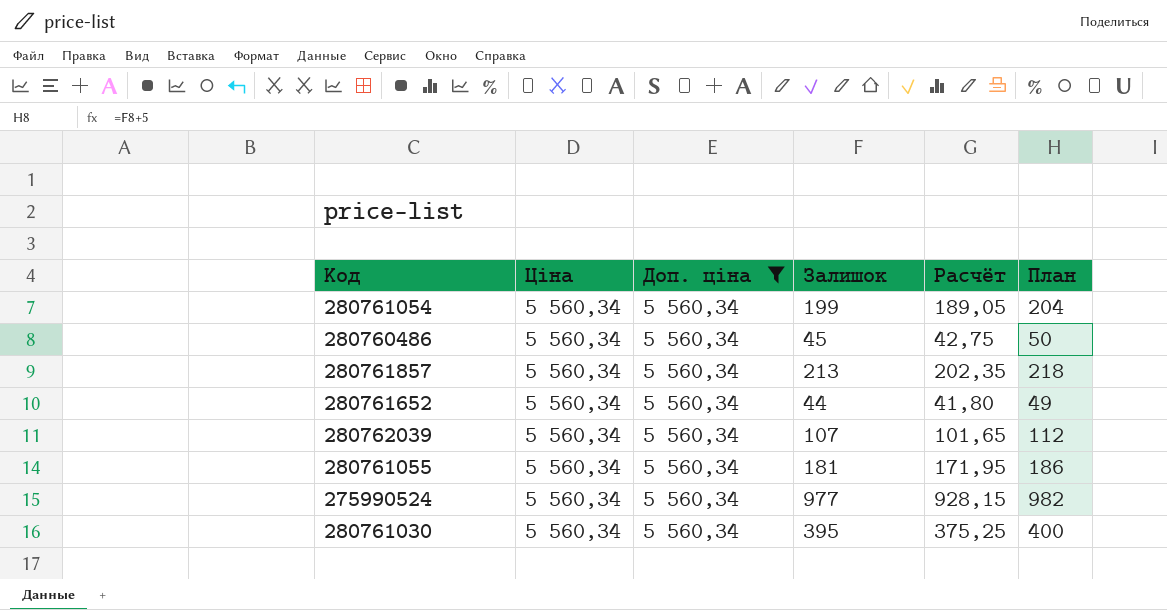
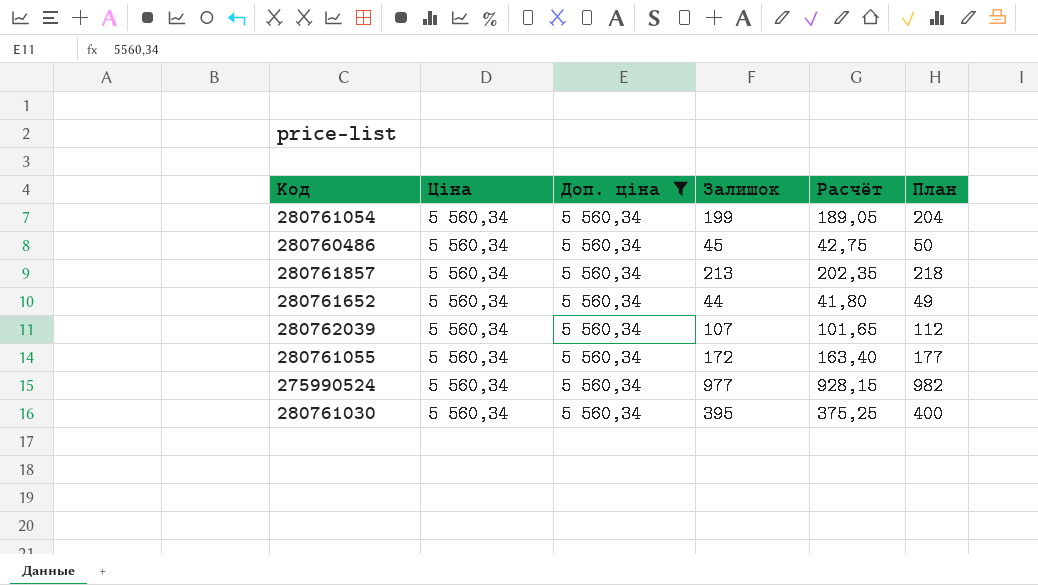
280761055 | Залишок: 181 -> 172
280761055 | Расчёт: 171,95 -> 163,40
280761055 | План: 186 -> 177

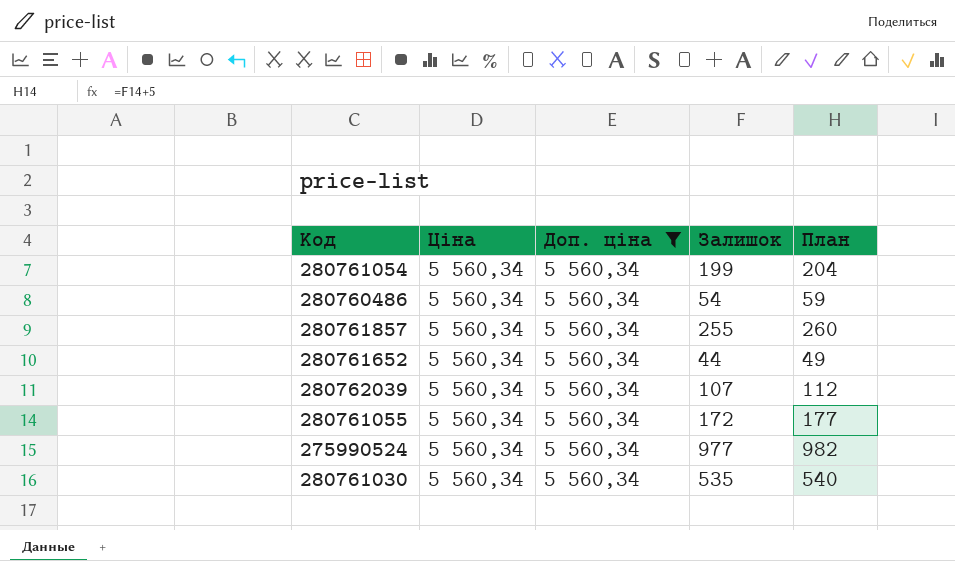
column Расчёт | formula: [Залишок] * 0,95 -> none
280760486 | Залишок: 45 -> 54
280760486 | План: 50 -> 59
280761857 | Залишок: 213 -> 255
280761857 | План: 218 -> 260
280761030 | Залишок: 395 -> 535
280761030 | План: 400 -> 540

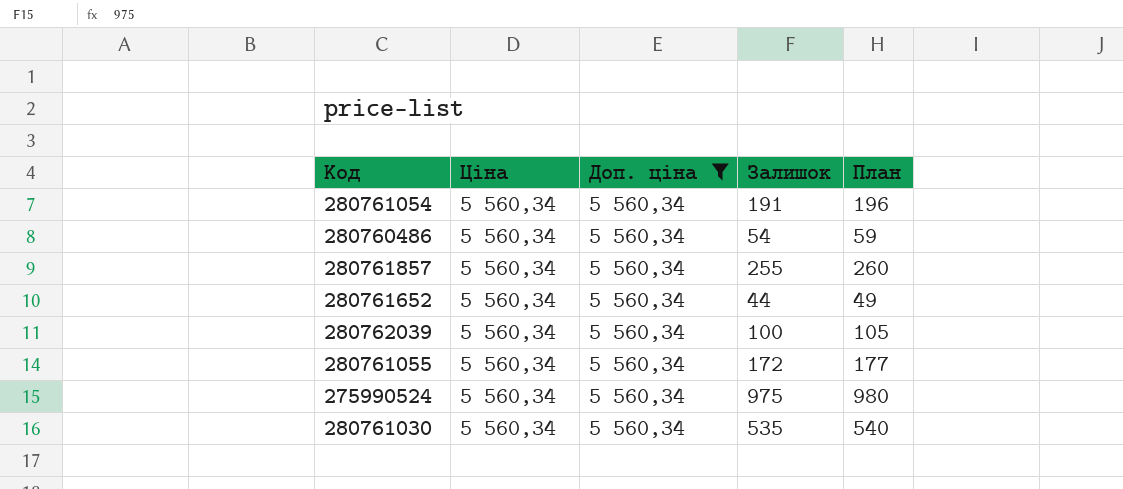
280761054 | Залишок: 199 -> 191
280761054 | План: 204 -> 196
280762039 | Залишок: 107 -> 100
280762039 | План: 112 -> 105
275990524 | Залишок: 977 -> 975
275990524 | План: 982 -> 980

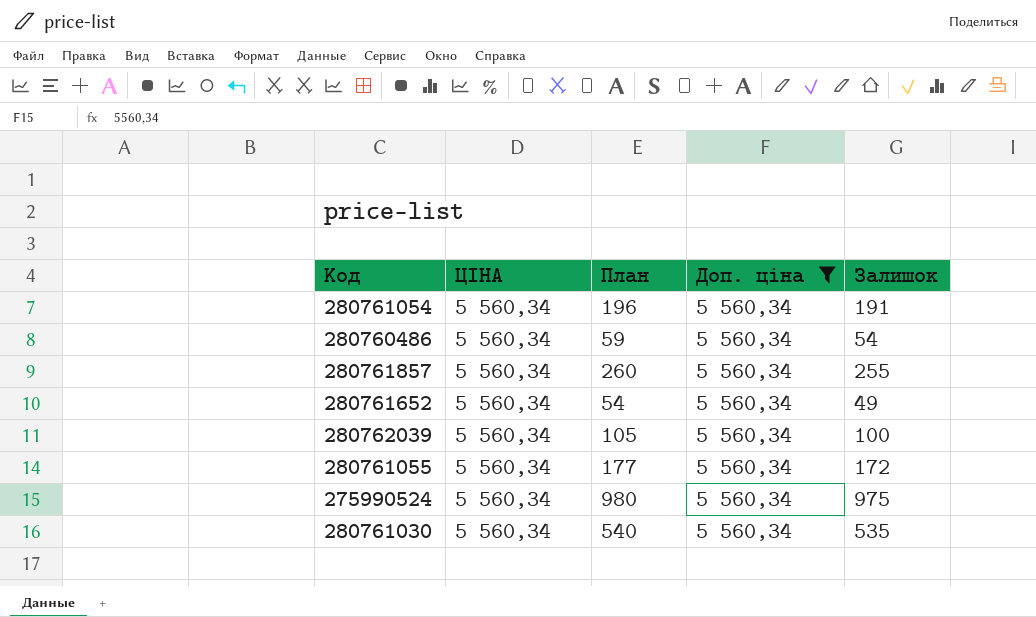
column name: Ціна -> ЦІНА
column План | position: 5 -> 3
280761652 | План: 49 -> 54
280761652 | Залишок: 44 -> 49

